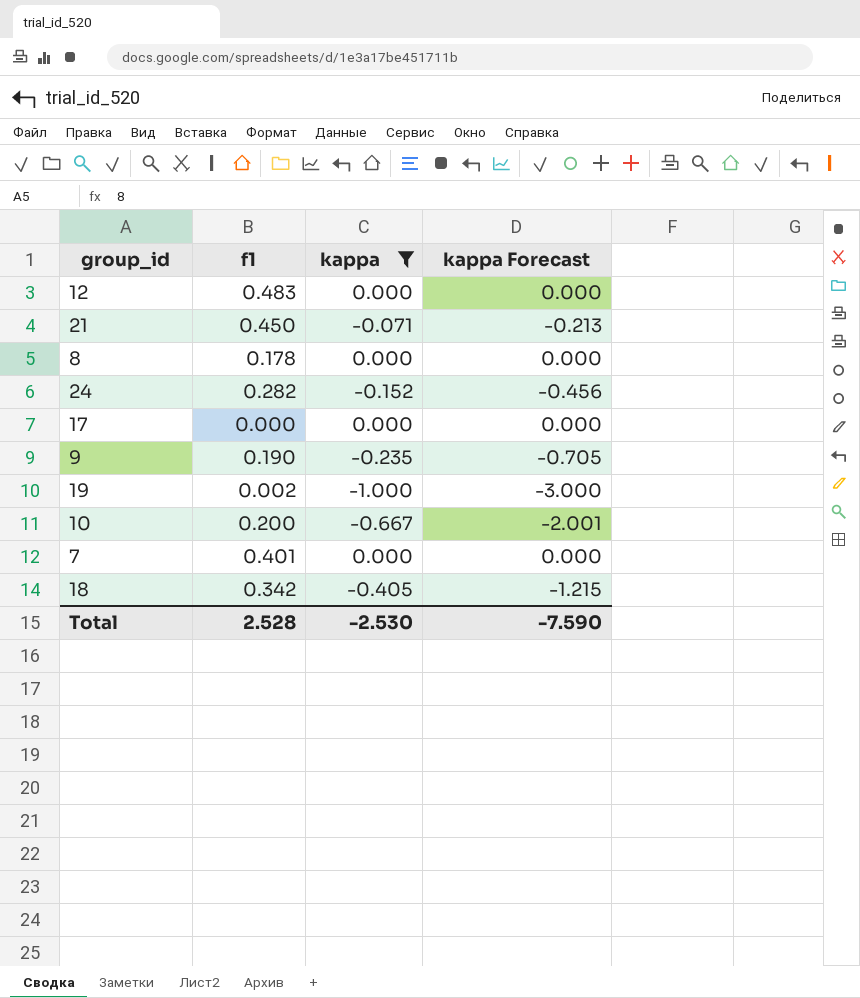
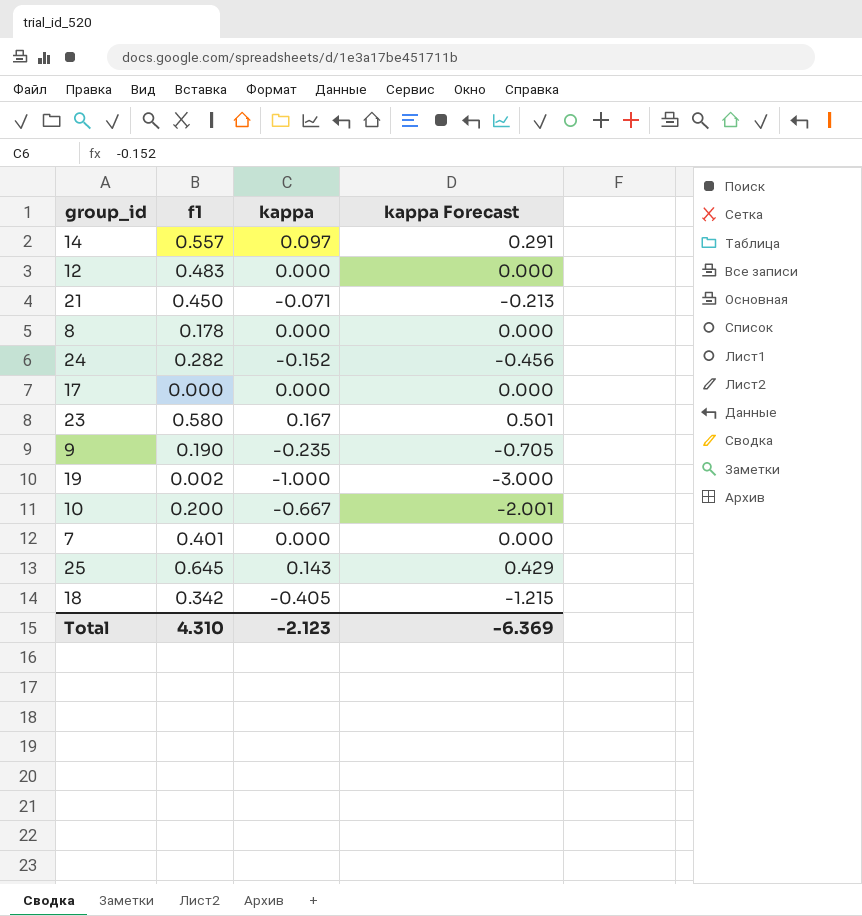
filter: kappa <= 0.000 -> none
Total | f1: 2.528 -> 4.310
Total | kappa: -2.530 -> -2.123
Total | kappa Forecast: -7.590 -> -6.369

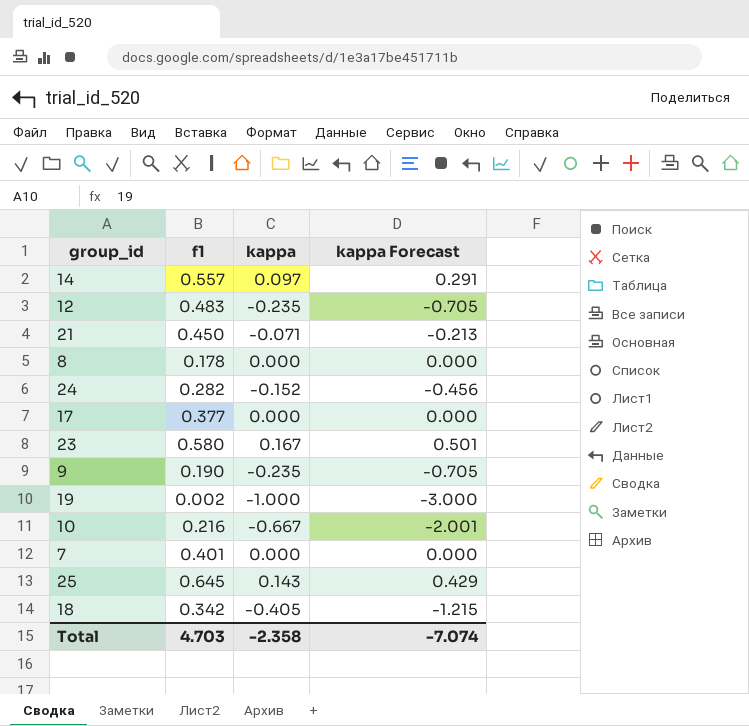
12 | kappa: 0.000 -> -0.235
12 | kappa Forecast: 0.000 -> -0.705
17 | f1: 0.000 -> 0.377
10 | f1: 0.200 -> 0.216
Total | f1: 4.310 -> 4.703
Total | kappa: -2.123 -> -2.358
Total | kappa Forecast: -6.369 -> -7.074

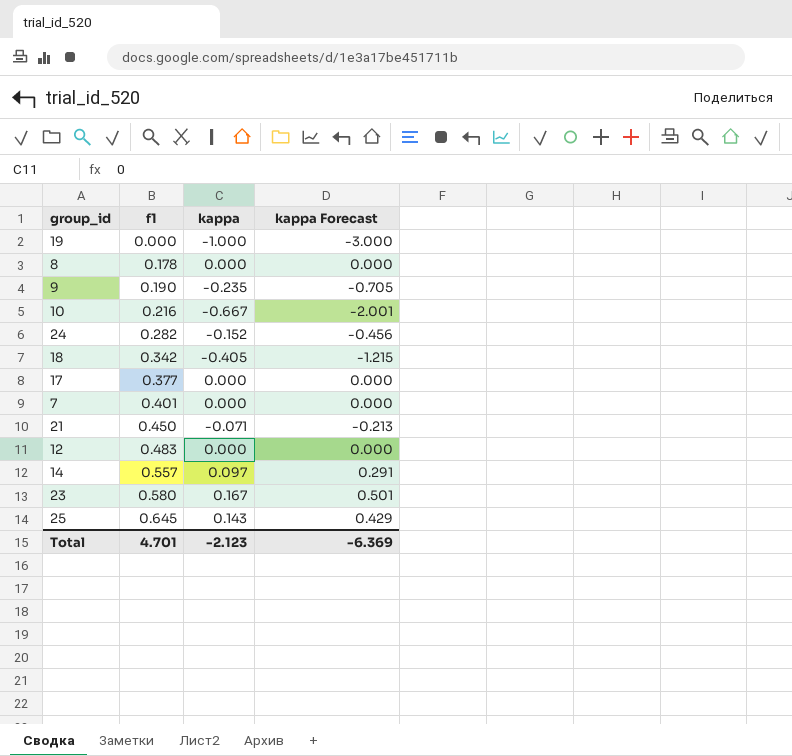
row order: none -> f1 ascending
19 | f1: 0.002 -> 0.000
12 | kappa: -0.235 -> 0.000
12 | kappa Forecast: -0.705 -> 0.000
Total | f1: 4.703 -> 4.701
Total | kappa: -2.358 -> -2.123
Total | kappa Forecast: -7.074 -> -6.369

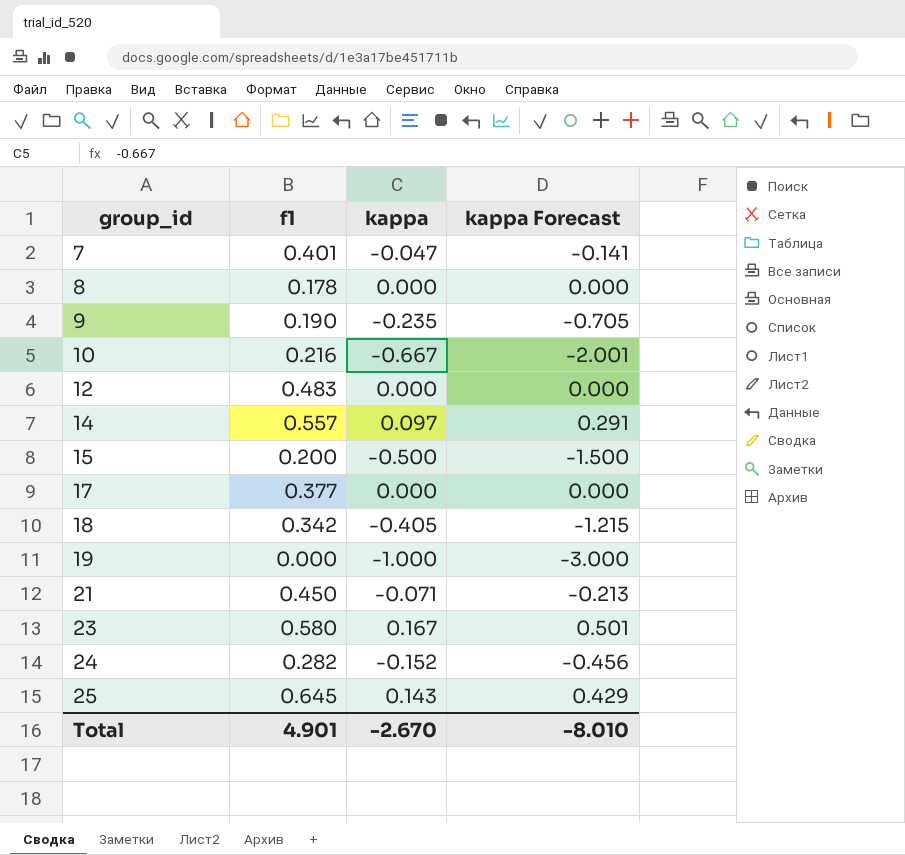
row order: f1 ascending -> group_id ascending
7 | kappa: 0.000 -> -0.047
7 | kappa Forecast: 0.000 -> -0.141
row 15: none -> 0.200 | -0.500 | -1.500
Total | f1: 4.701 -> 4.901
Total | kappa: -2.123 -> -2.670
Total | kappa Forecast: -6.369 -> -8.010

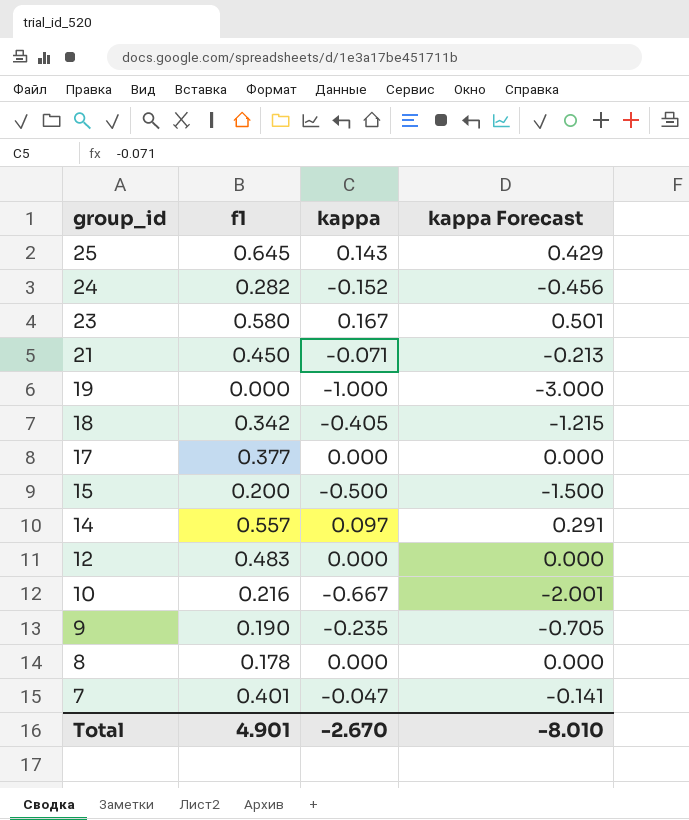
row order: group_id ascending -> group_id descending

